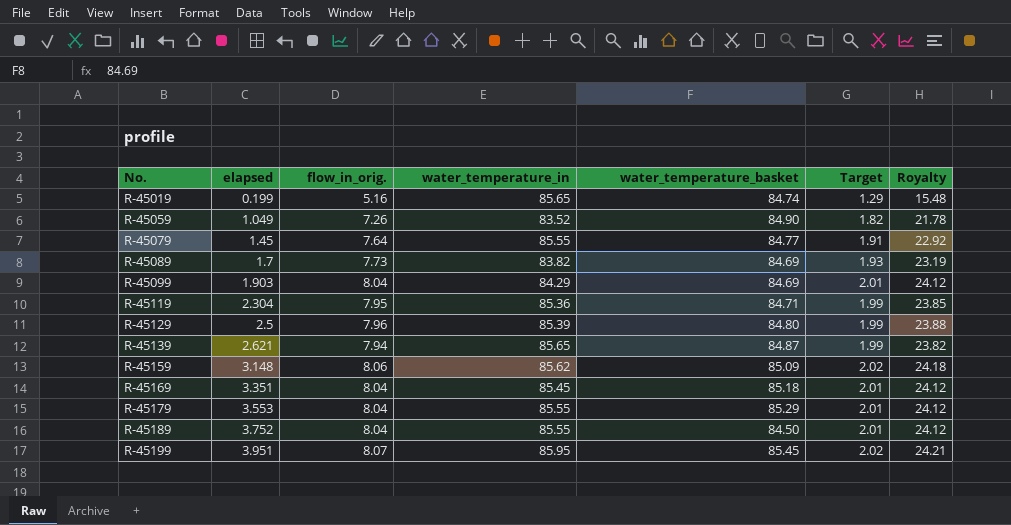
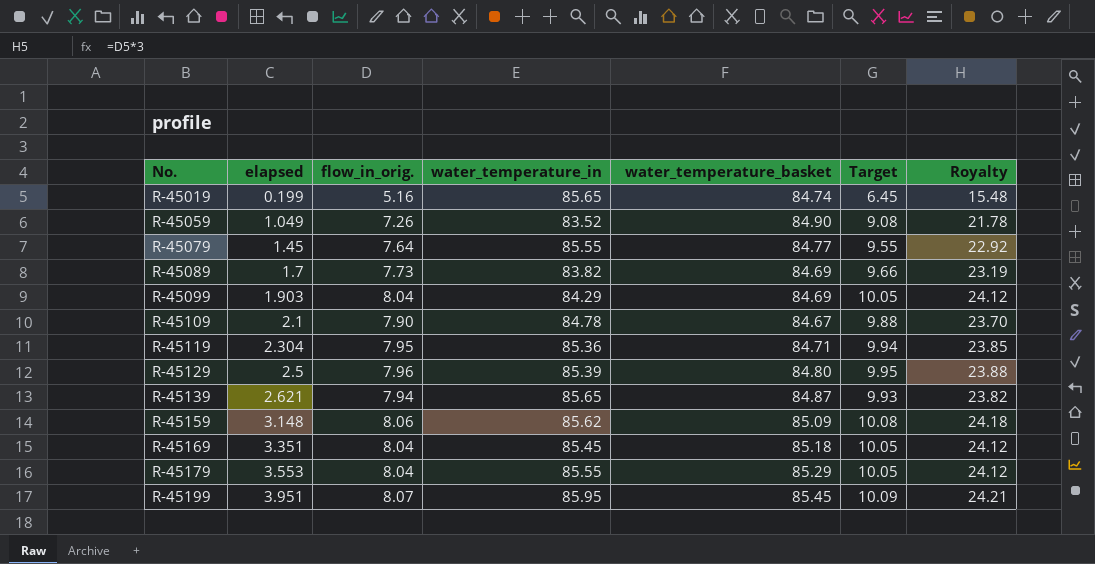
column Target | formula: [flow_in_orig.] * 0.25 -> [flow_in_orig.] * 1.25
row R-45189: 3.752 | 8.04 | 85.55 | 84.50 | 2.01 | 24.12 -> none
row R-45109: none -> 2.1 | 7.90 | 84.78 | 84.67 | 9.88 | 23.70

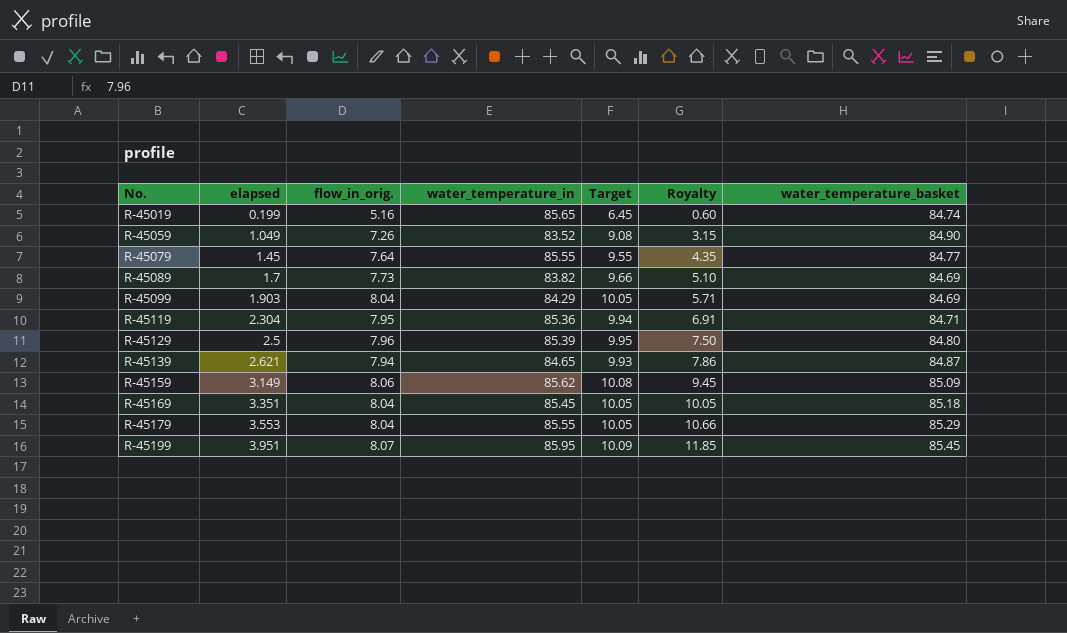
column Royalty | formula: [flow_in_orig.] * 3 -> [elapsed] * 3
column water_temperature_basket | position: 5 -> 7
row R-45109: 2.1 | 7.90 | 84.78 | 84.67 | 9.88 | 23.70 -> none
R-45139 | water_temperature_in: 85.65 -> 84.65
R-45159 | elapsed: 3.148 -> 3.149

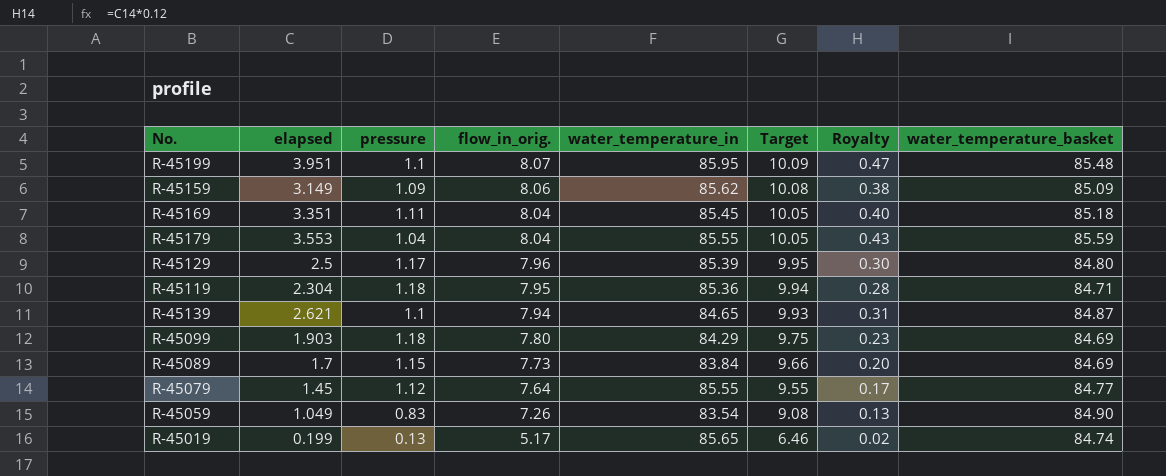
row order: No. ascending -> flow_in_orig. descending
column pressure | position: none -> 3
column Royalty | formula: [elapsed] * 3 -> [elapsed] * 0.12
R-45199 | water_temperature_basket: 85.45 -> 85.48
R-45179 | water_temperature_basket: 85.29 -> 85.59
R-45099 | flow_in_orig.: 8.04 -> 7.80
R-45099 | Target: 10.05 -> 9.75
R-45089 | water_temperature_in: 83.82 -> 83.84
R-45059 | water_temperature_in: 83.52 -> 83.54
R-45019 | flow_in_orig.: 5.16 -> 5.17
R-45019 | Target: 6.45 -> 6.46

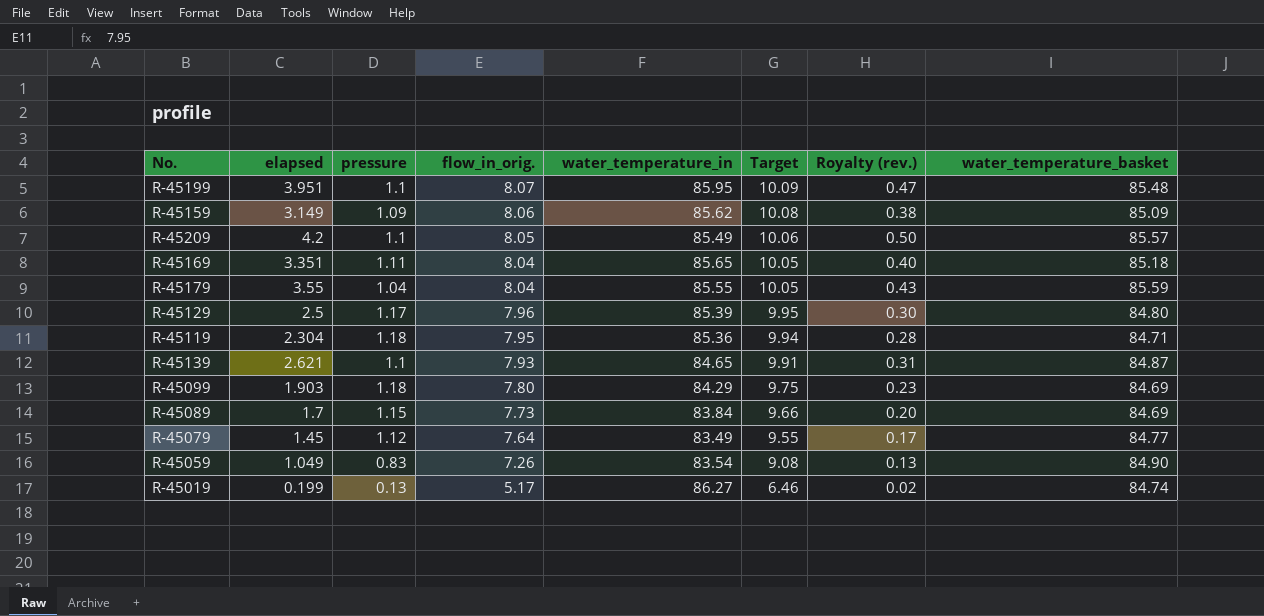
column name: Royalty -> Royalty (rev.)
row R-45209: none -> 4.2 | 1.1 | 8.05 | 85.49 | 10.06 | 0.50 | 85.57
R-45169 | water_temperature_in: 85.45 -> 85.65
R-45179 | elapsed: 3.553 -> 3.55
R-45139 | flow_in_orig.: 7.94 -> 7.93
R-45139 | Target: 9.93 -> 9.91
R-45079 | water_temperature_in: 85.55 -> 83.49
R-45019 | water_temperature_in: 85.65 -> 86.27

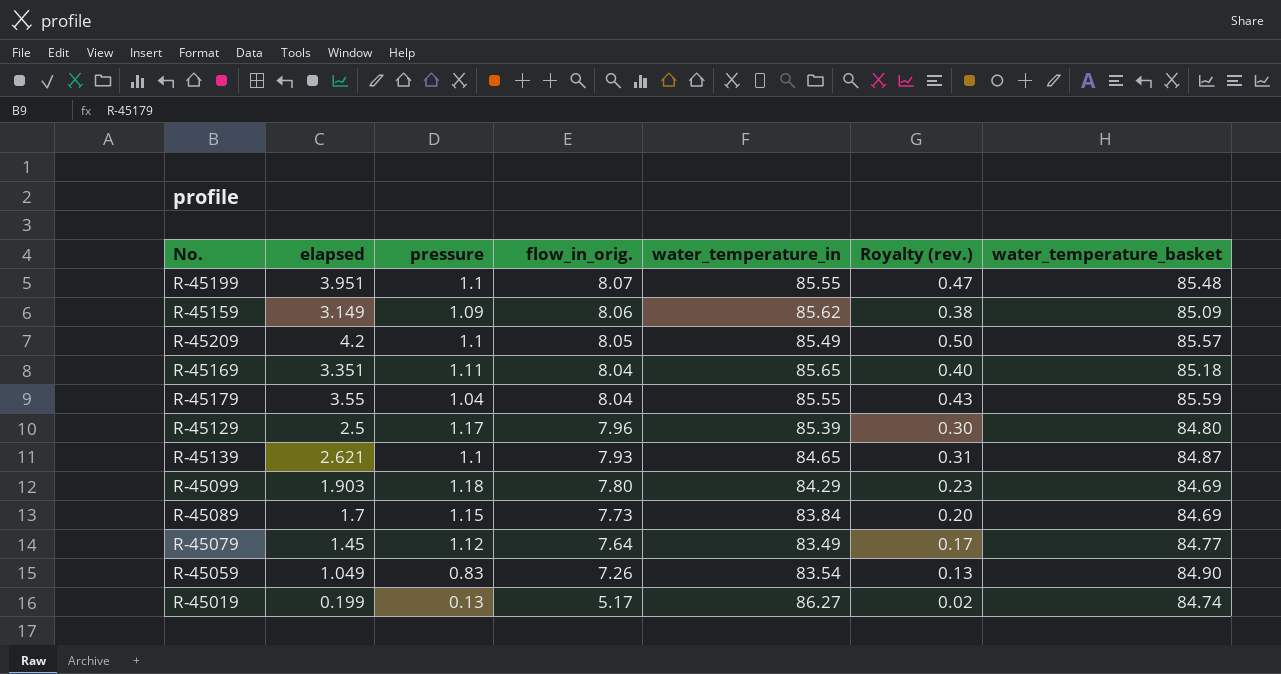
column Target | formula: [flow_in_orig.] * 1.25 -> none
row R-45119: 2.304 | 1.18 | 7.95 | 85.36 | 9.94 | 0.28 | 84.71 -> none
R-45199 | water_temperature_in: 85.95 -> 85.55

